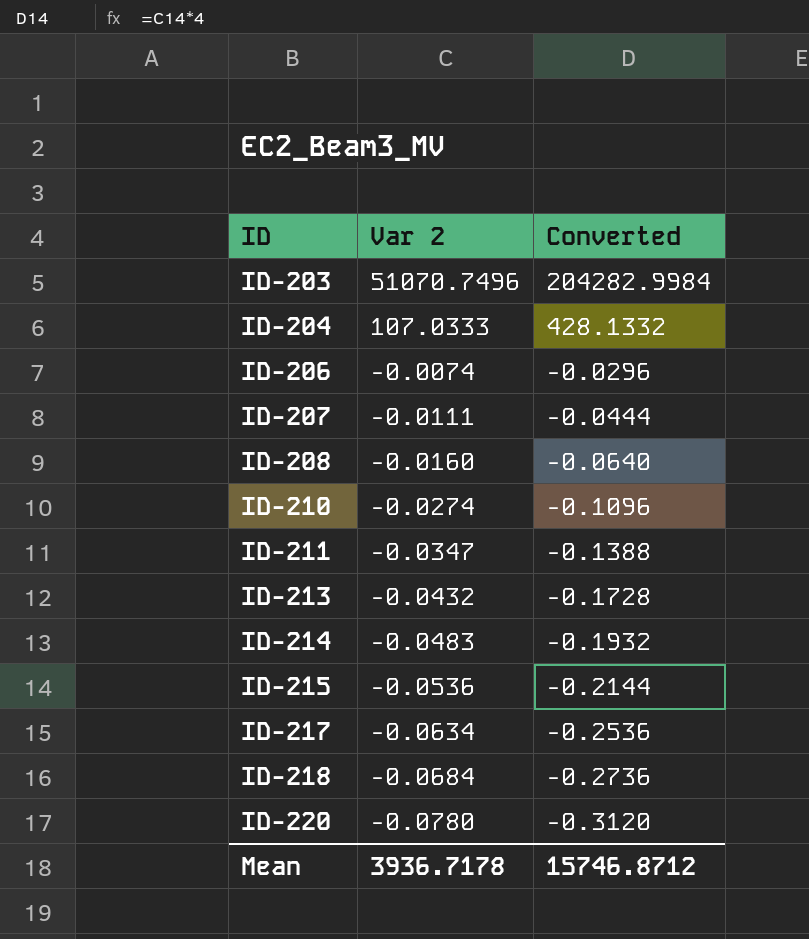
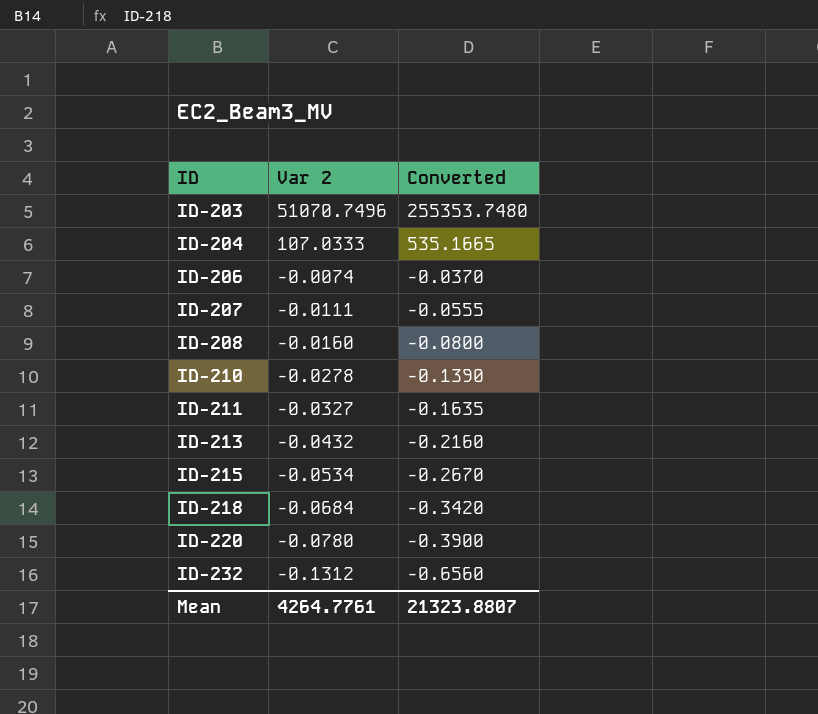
column Converted | formula: [Var 2] * 4 -> [Var 2] * 5
row ID-214: -0.0483 | -0.1932 -> none
row ID-217: -0.0634 | -0.2536 -> none
ID-210 | Var 2: -0.0274 -> -0.0278
ID-211 | Var 2: -0.0347 -> -0.0327
ID-215 | Var 2: -0.0536 -> -0.0534
row ID-232: none -> -0.1312 | -0.6560
Mean | Var 2: 3936.7178 -> 4264.7761
Mean | Converted: 15746.8712 -> 21323.8807

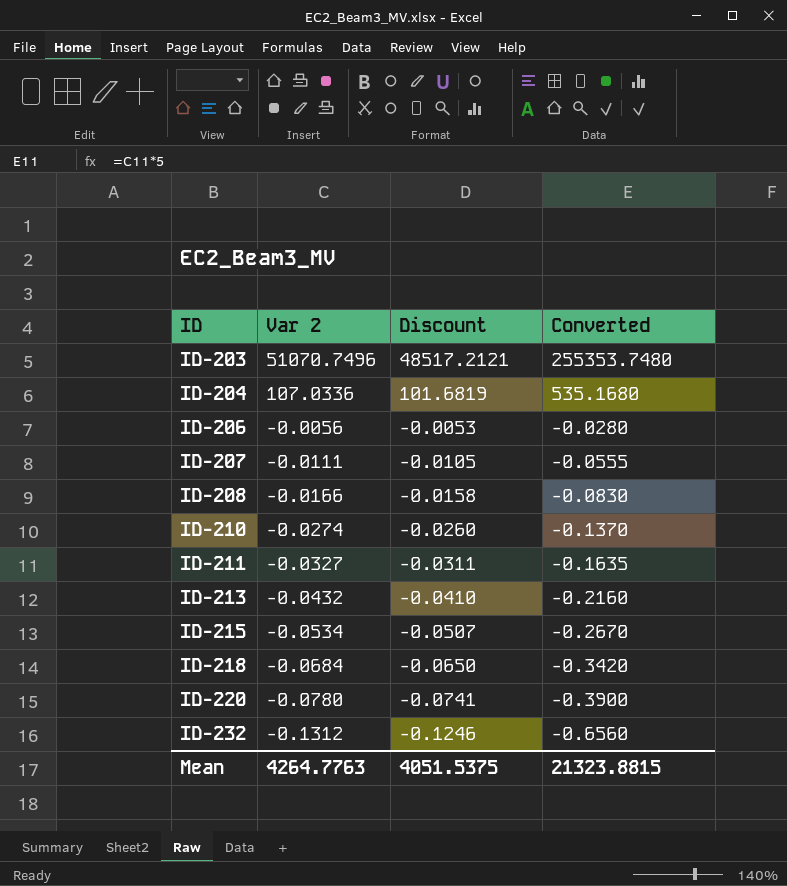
column Discount | formula: none -> [Var 2] * 0.95
ID-204 | Var 2: 107.0333 -> 107.0336
ID-204 | Converted: 535.1665 -> 535.1680
ID-206 | Var 2: -0.0074 -> -0.0056
ID-206 | Converted: -0.0370 -> -0.0280
ID-208 | Var 2: -0.0160 -> -0.0166
ID-208 | Converted: -0.0800 -> -0.0830
ID-210 | Var 2: -0.0278 -> -0.0274
ID-210 | Converted: -0.1390 -> -0.1370
Mean | Var 2: 4264.7761 -> 4264.7763
Mean | Converted: 21323.8807 -> 21323.8815

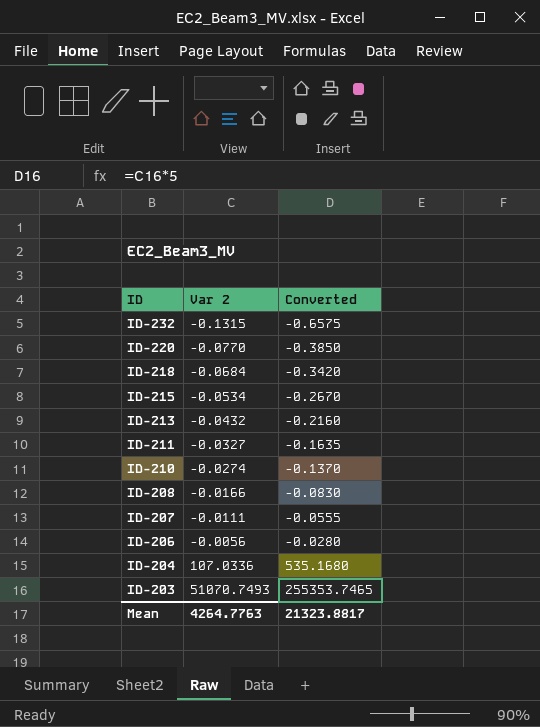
row order: ID ascending -> ID descending
column Discount | formula: [Var 2] * 0.95 -> none
ID-232 | Var 2: -0.1312 -> -0.1315
ID-232 | Converted: -0.6560 -> -0.6575
ID-220 | Var 2: -0.0780 -> -0.0770
ID-220 | Converted: -0.3900 -> -0.3850
ID-203 | Var 2: 51070.7496 -> 51070.7493
ID-203 | Converted: 255353.7480 -> 255353.7465
Mean | Converted: 21323.8815 -> 21323.8817

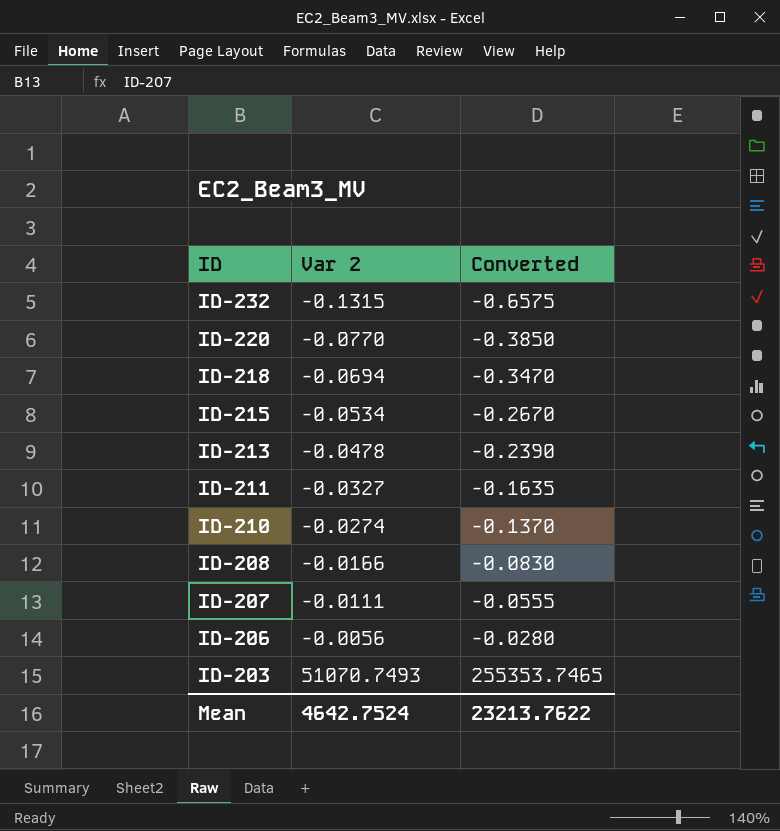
row ID-204: 107.0336 | 535.1680 -> none
ID-218 | Var 2: -0.0684 -> -0.0694
ID-218 | Converted: -0.3420 -> -0.3470
ID-213 | Var 2: -0.0432 -> -0.0478
ID-213 | Converted: -0.2160 -> -0.2390
Mean | Var 2: 4264.7763 -> 4642.7524
Mean | Converted: 21323.8817 -> 23213.7622

